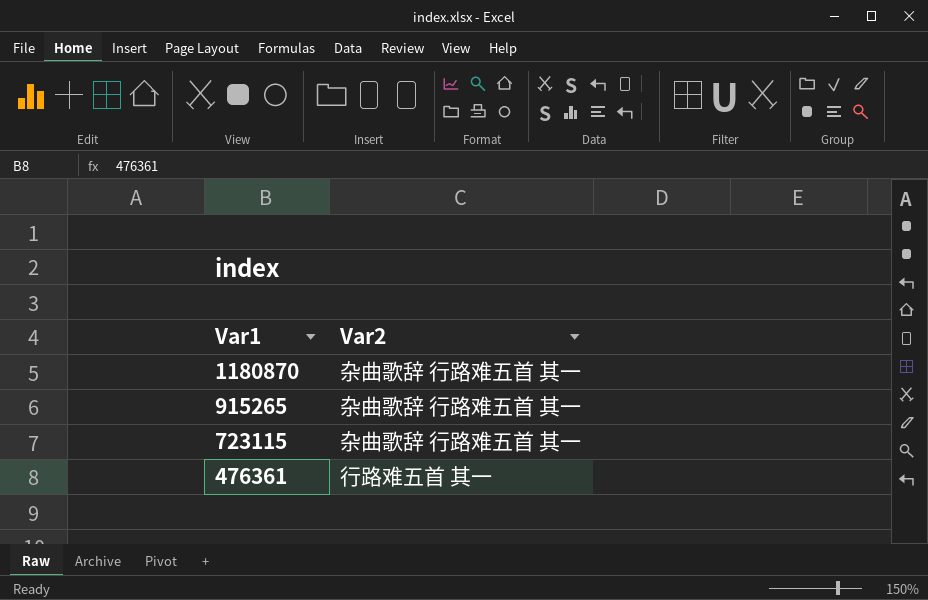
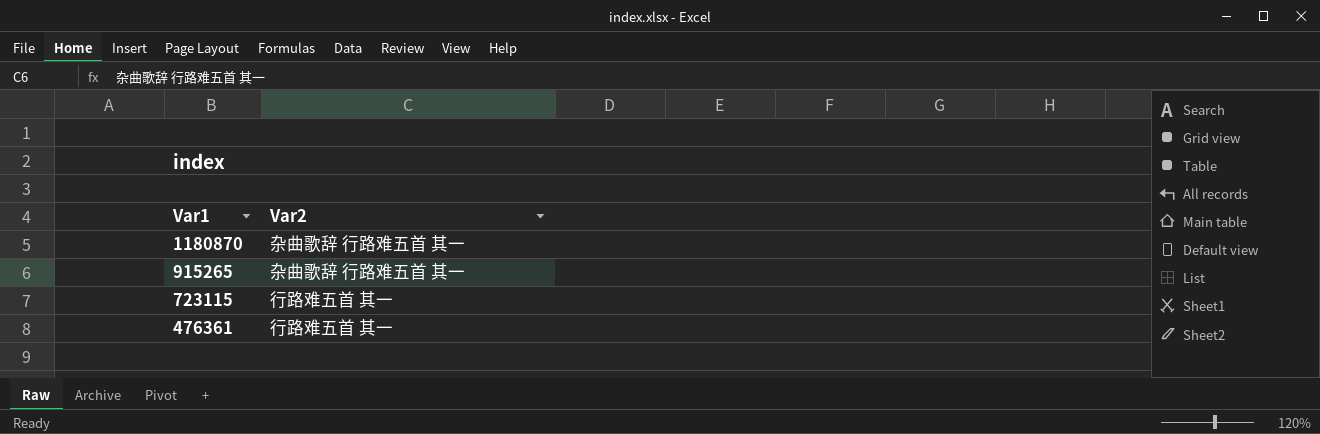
723115 | Var2: 杂曲歌辞 行路难五首 其一 -> 行路难五首 其一

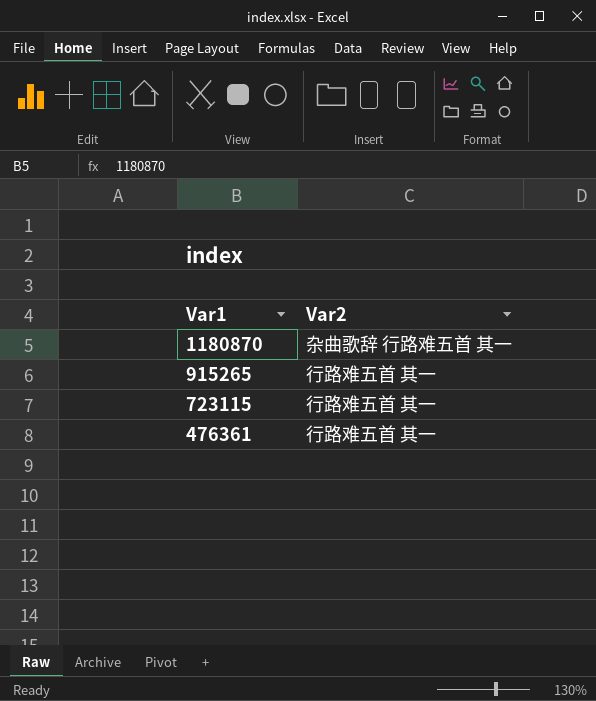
915265 | Var2: 杂曲歌辞 行路难五首 其一 -> 行路难五首 其一

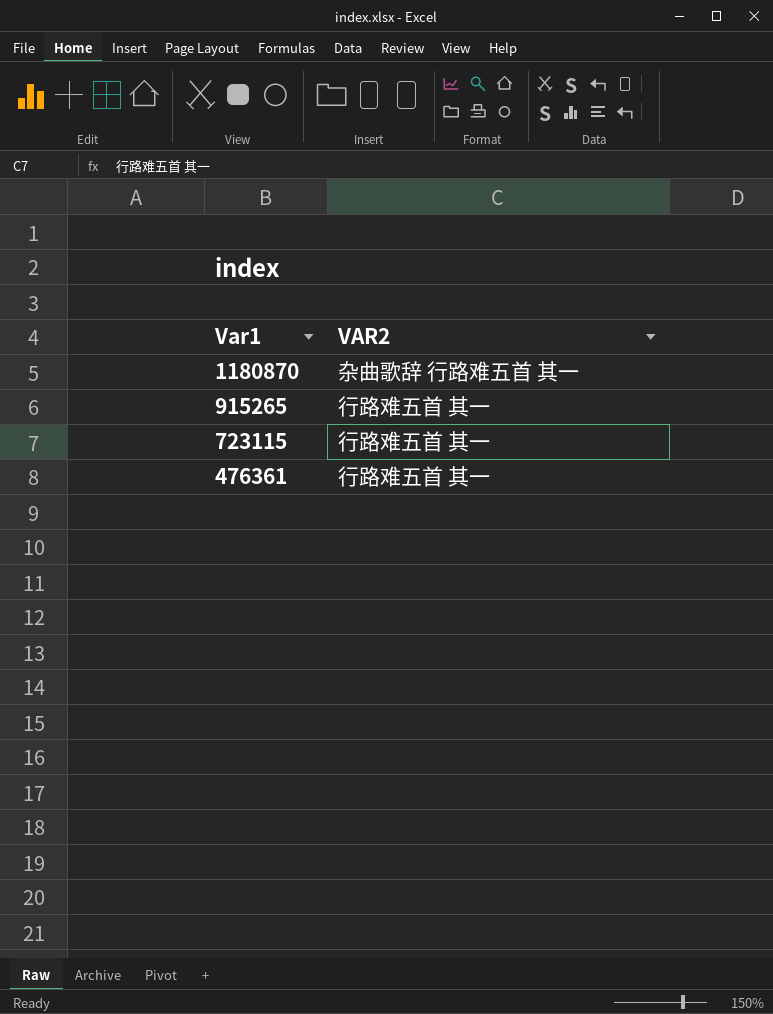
column name: Var2 -> VAR2

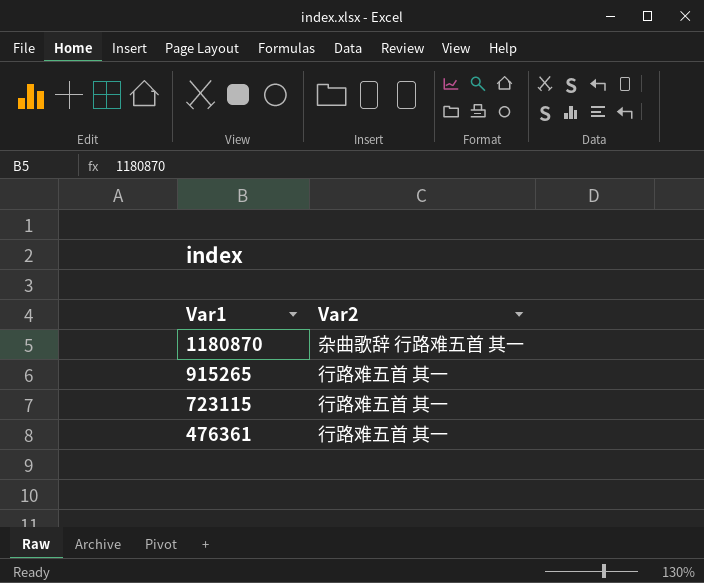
column name: VAR2 -> Var2

